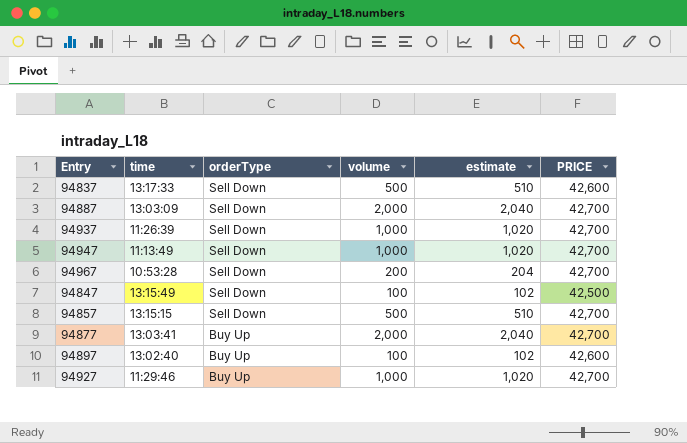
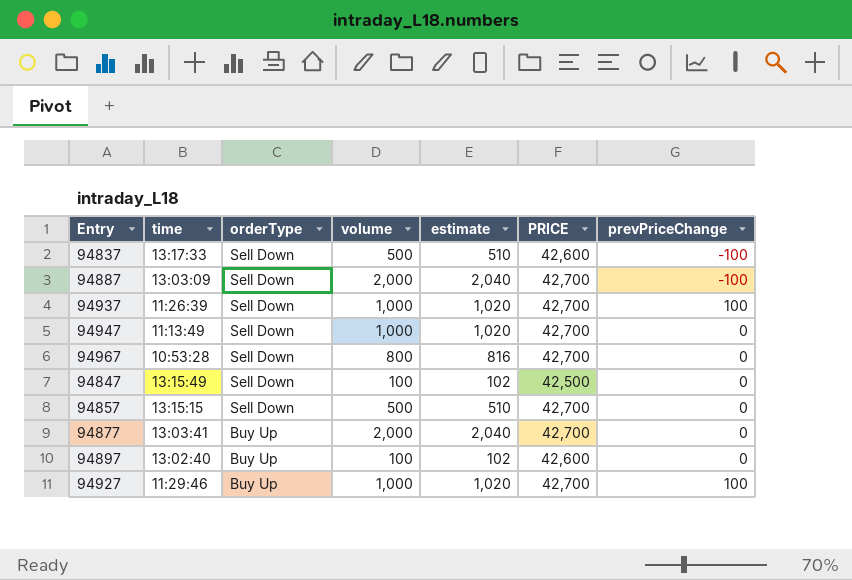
column prevPriceChange | position: none -> 7
94967 | volume: 200 -> 800
94967 | estimate: 204 -> 816

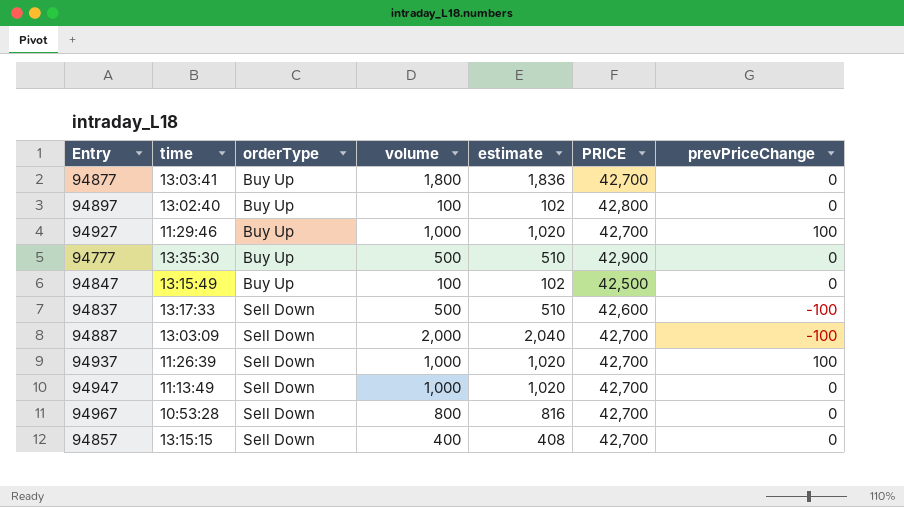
row order: orderType descending -> orderType ascending
94877 | volume: 2,000 -> 1,800
94877 | estimate: 2,040 -> 1,836
94897 | PRICE: 42,600 -> 42,800
row 94777: none -> 13:35:30 | Buy Up | 500 | 510 | 42,900 | 0
94847 | orderType: Sell Down -> Buy Up
94857 | volume: 500 -> 400
94857 | estimate: 510 -> 408

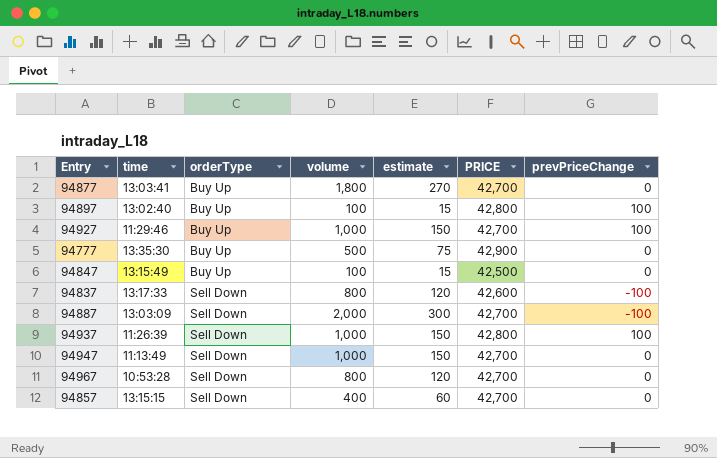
column estimate | formula: [volume] * 1.02 -> [volume] * 0.15
94897 | prevPriceChange: 0 -> 100
94837 | volume: 500 -> 800
94937 | PRICE: 42,700 -> 42,800

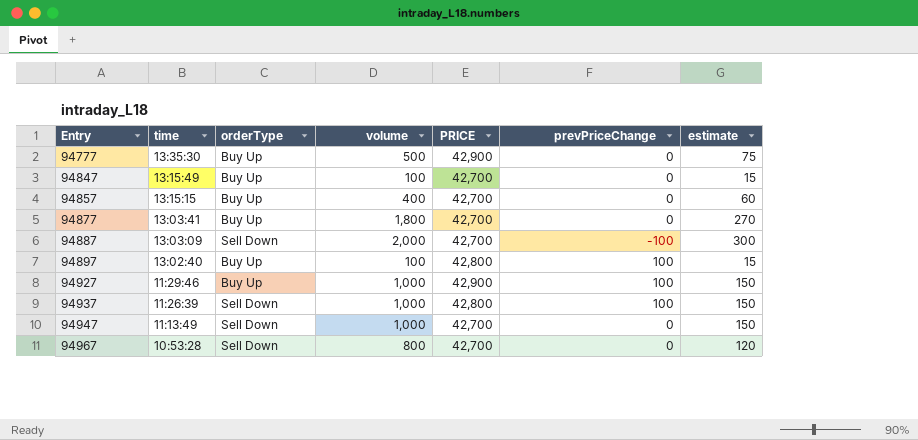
row order: orderType ascending -> Entry ascending
column estimate | position: 5 -> 7
row 94837: 13:17:33 | Sell Down | 800 | 120 | 42,600 | -100 -> none
94847 | PRICE: 42,500 -> 42,700
94857 | orderType: Sell Down -> Buy Up
94927 | PRICE: 42,700 -> 42,900

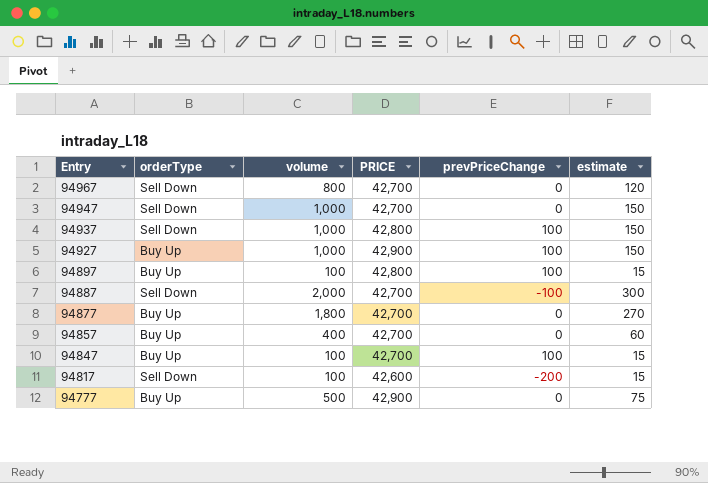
row order: Entry ascending -> Entry descending
column time | position: 2 -> none
94847 | prevPriceChange: 0 -> 100
row 94817: none -> Sell Down | 100 | 42,600 | -200 | 15

